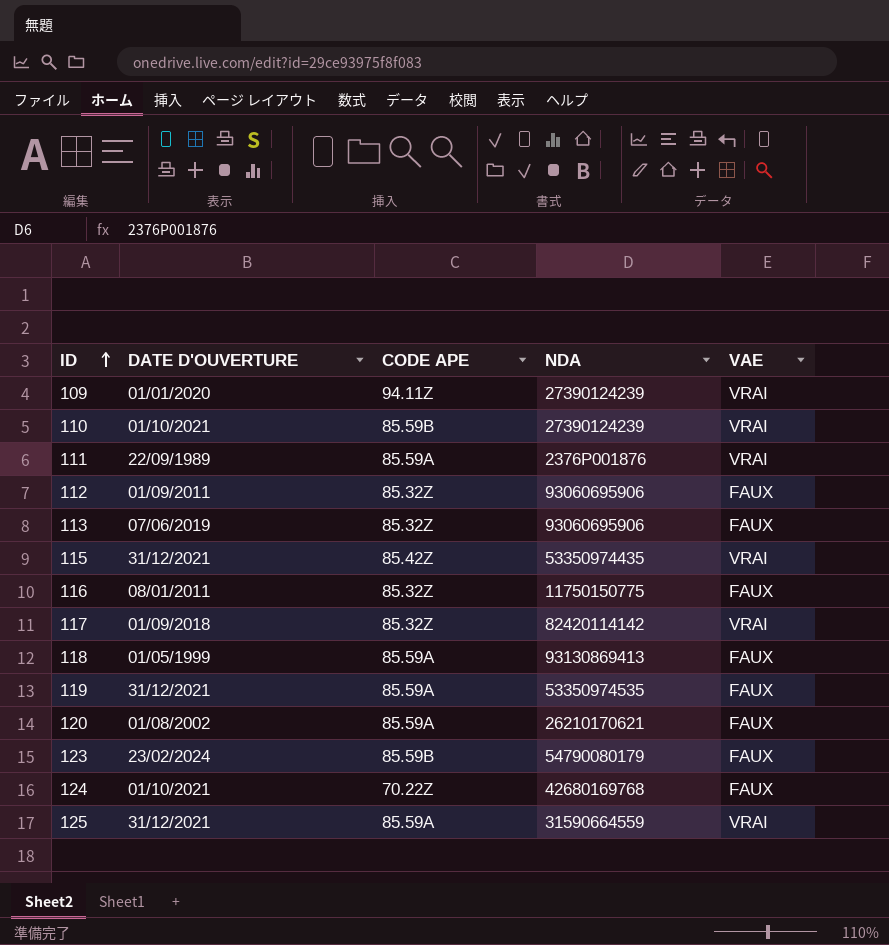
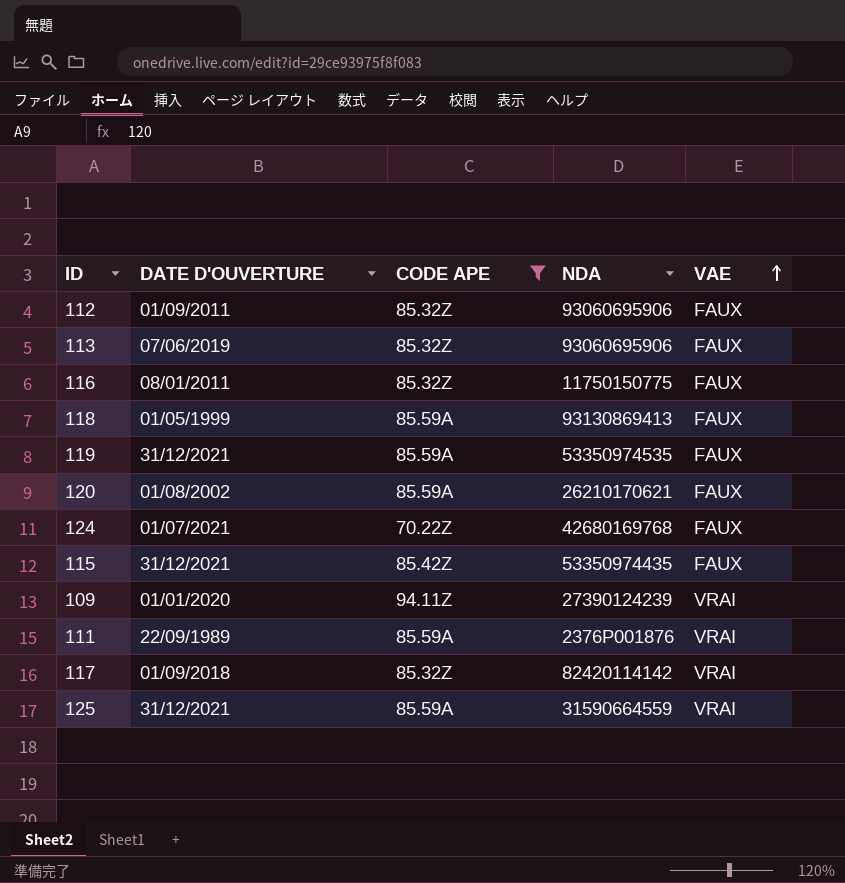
filter: none -> CODE APE != 85.59B
row order: ID ascending -> VAE ascending
124 | DATE D'OUVERTURE: 01/10/2021 -> 01/07/2021
115 | VAE: VRAI -> FAUX

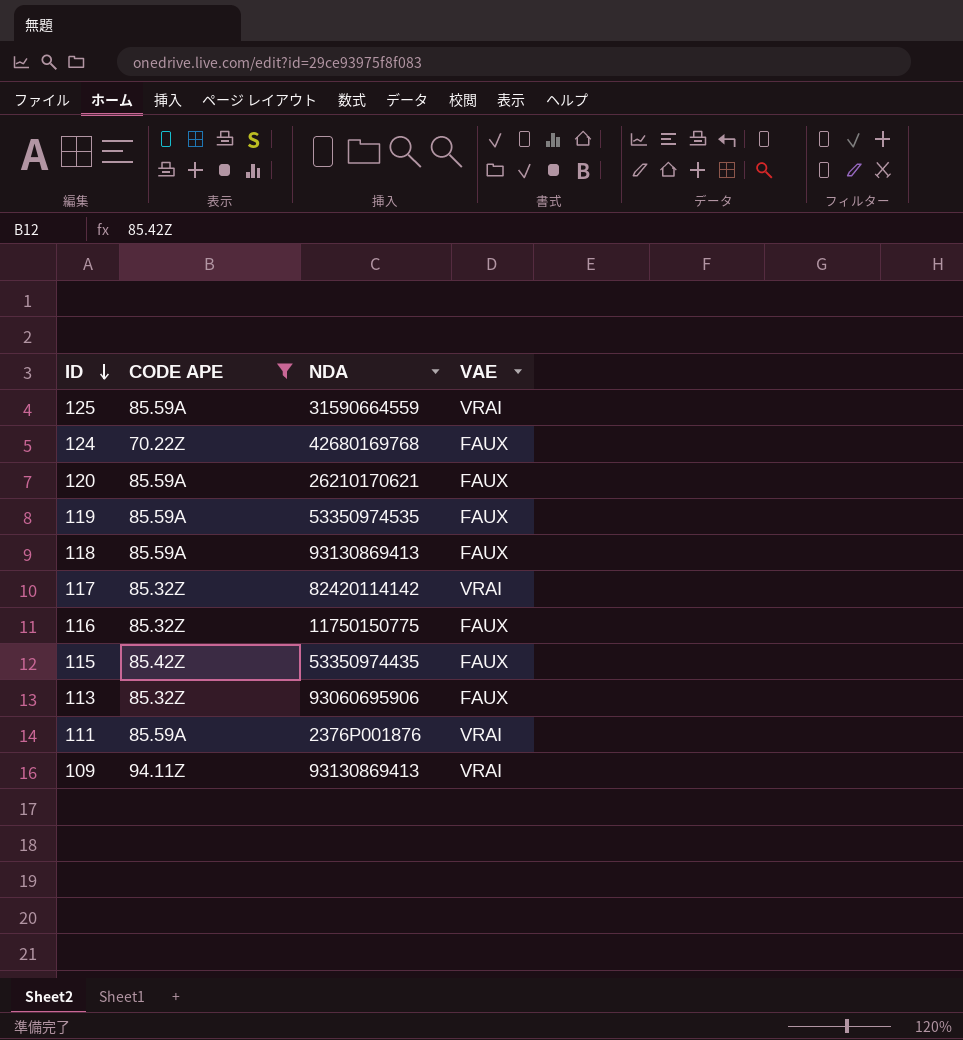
row order: VAE ascending -> ID descending
column DATE D'OUVERTURE | position: 2 -> none
row 112: 01/09/2011 | 85.32Z | 93060695906 | FAUX -> none
109 | NDA: 27390124239 -> 93130869413

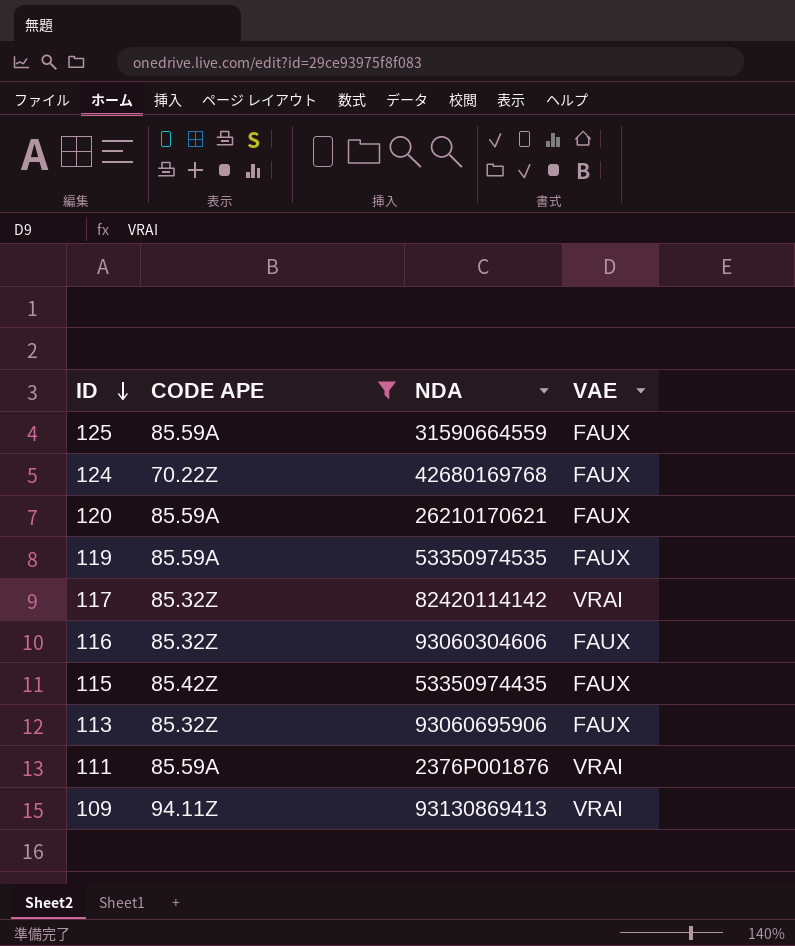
row 118: 85.59A | 93130869413 | FAUX -> none
125 | VAE: VRAI -> FAUX
116 | NDA: 11750150775 -> 93060304606

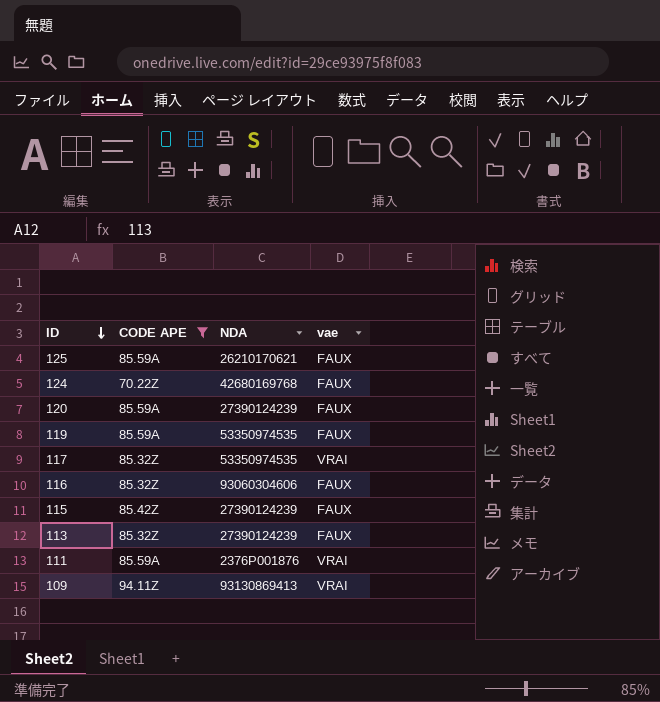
column name: VAE -> vae
125 | NDA: 31590664559 -> 26210170621
120 | NDA: 26210170621 -> 27390124239
117 | NDA: 82420114142 -> 53350974535
115 | NDA: 53350974435 -> 27390124239
113 | NDA: 93060695906 -> 27390124239

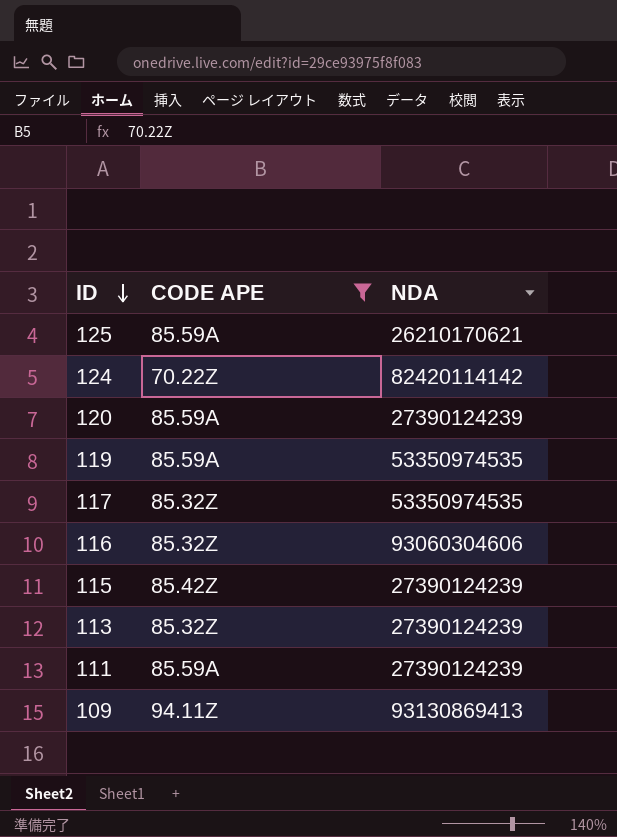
column vae | position: 4 -> none
124 | NDA: 42680169768 -> 82420114142
111 | NDA: 2376P001876 -> 27390124239

